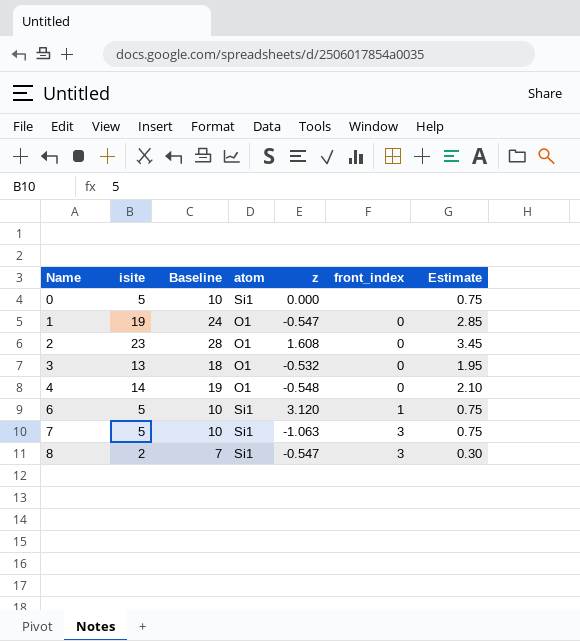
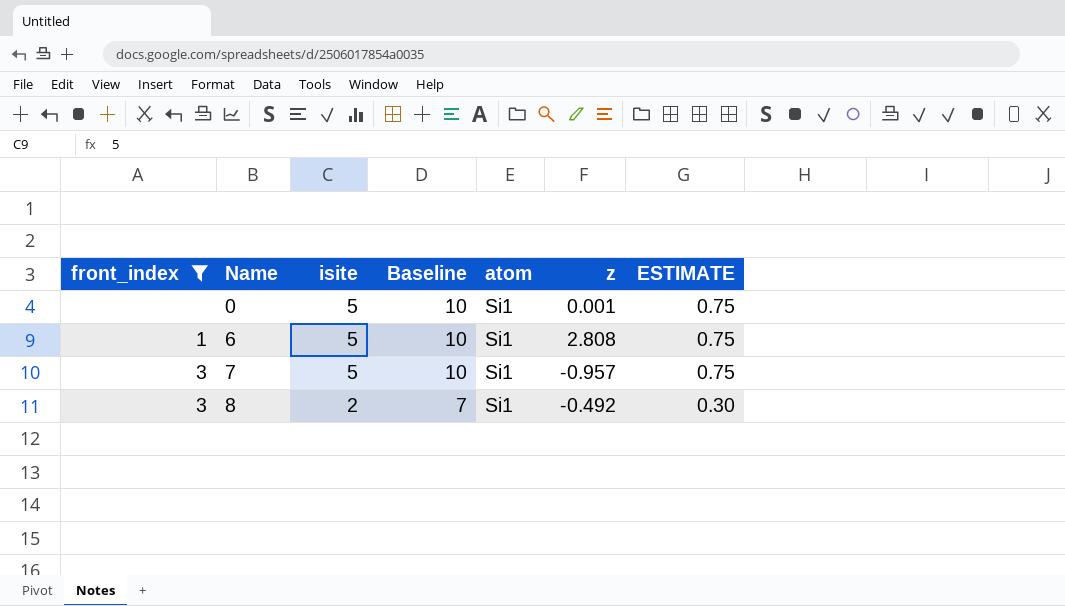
filter: none -> front_index != 0
column front_index | position: 6 -> 1
column name: Estimate -> ESTIMATE
0 | z: 0.000 -> 0.001
6 | z: 3.120 -> 2.808
7 | z: -1.063 -> -0.957
8 | z: -0.547 -> -0.492

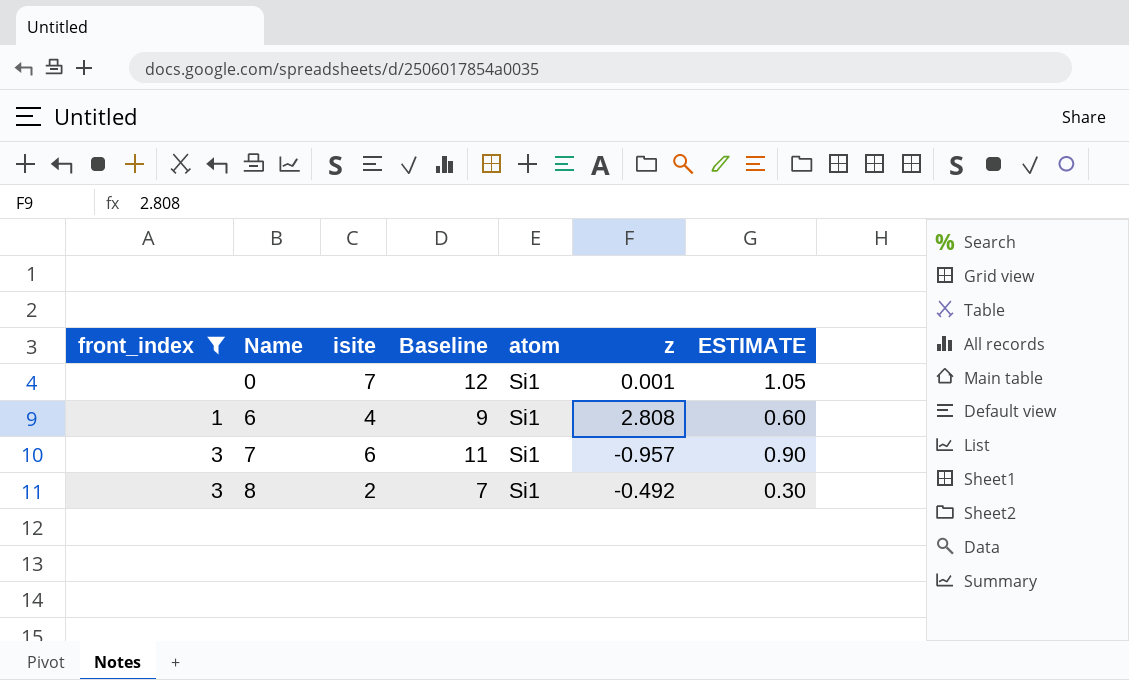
0 | isite: 5 -> 7
0 | Baseline: 10 -> 12
0 | ESTIMATE: 0.75 -> 1.05
6 | isite: 5 -> 4
6 | Baseline: 10 -> 9
6 | ESTIMATE: 0.75 -> 0.60
7 | isite: 5 -> 6
7 | Baseline: 10 -> 11
7 | ESTIMATE: 0.75 -> 0.90

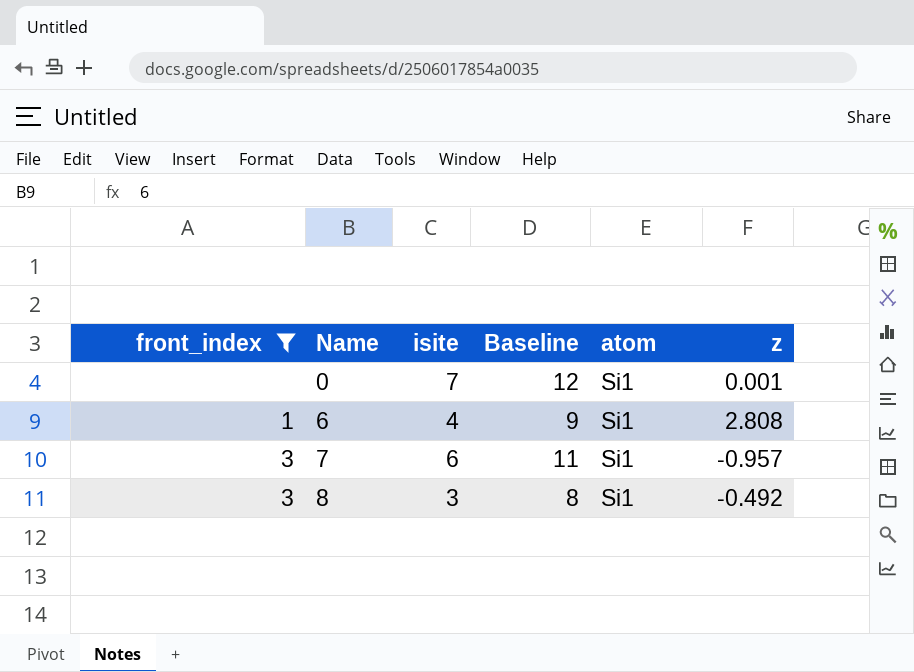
column ESTIMATE | formula: [isite] * 0.15 -> none
8 | isite: 2 -> 3
8 | Baseline: 7 -> 8

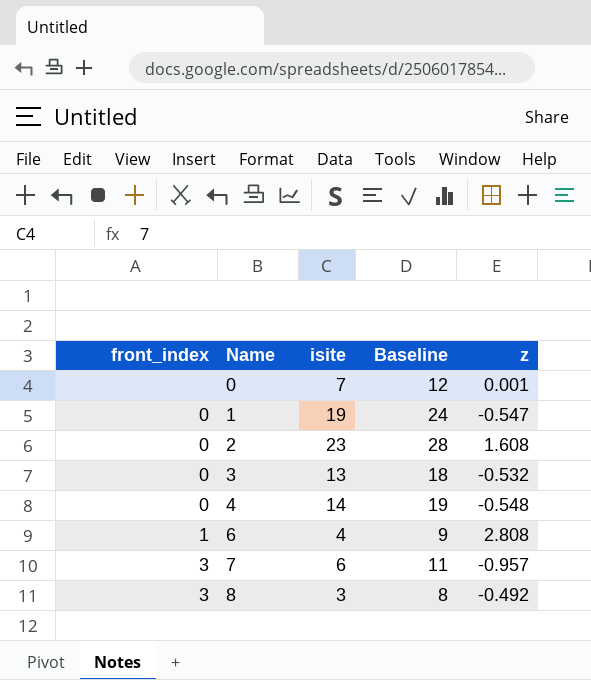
filter: front_index != 0 -> none
column atom | position: 5 -> none

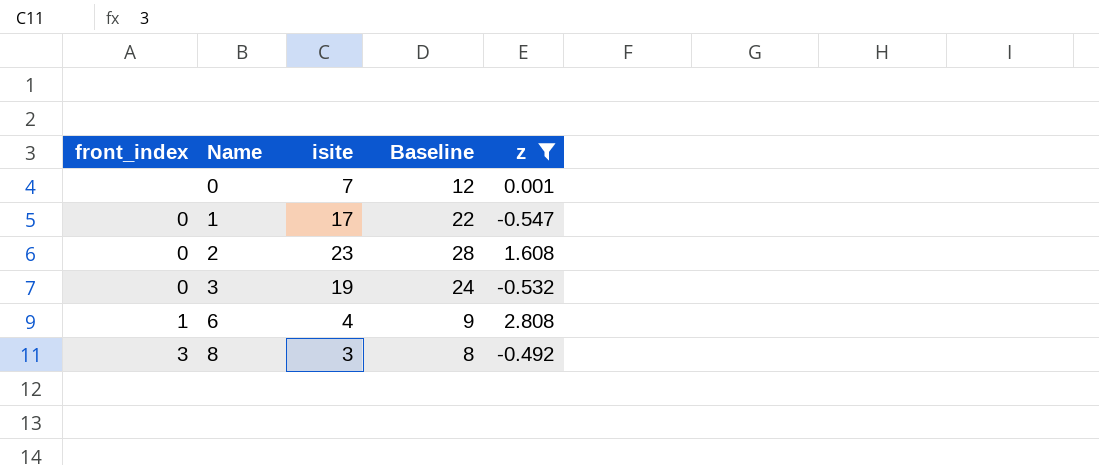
filter: none -> z >= -0.547
1 | isite: 19 -> 17
1 | Baseline: 24 -> 22
3 | isite: 13 -> 19
3 | Baseline: 18 -> 24

